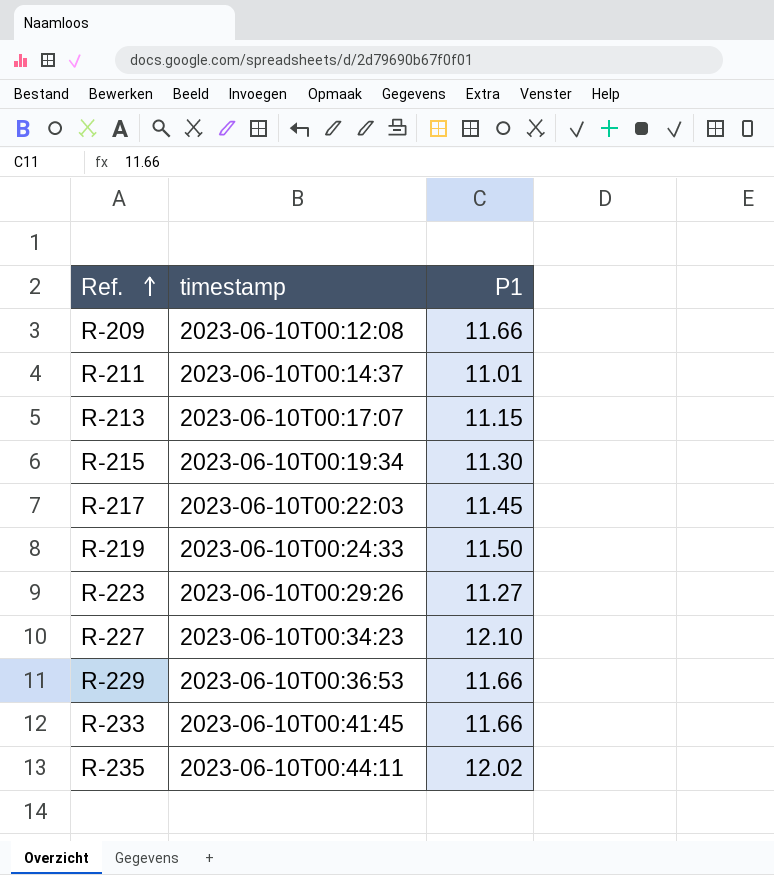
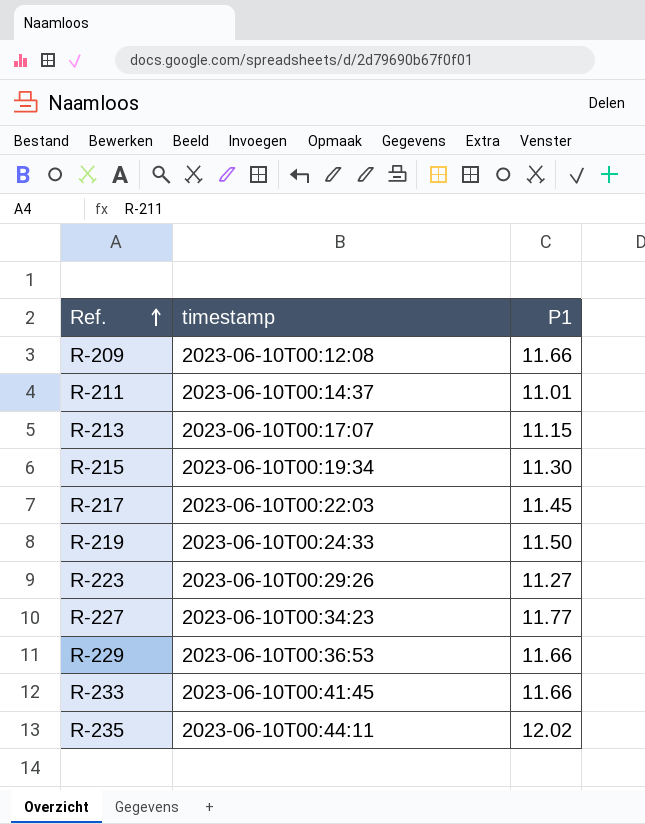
R-227 | P1: 12.10 -> 11.77

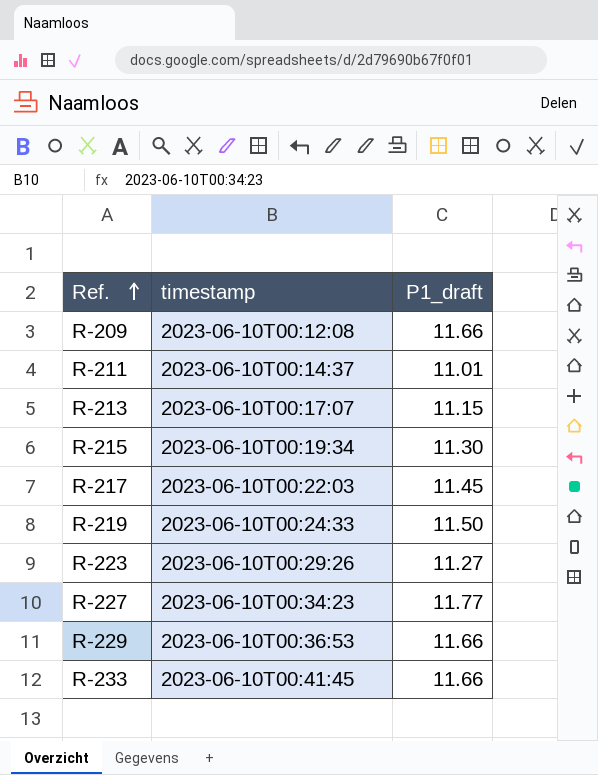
column name: P1 -> P1_draft
row R-235: 2023-06-10T00:44:11 | 12.02 -> none

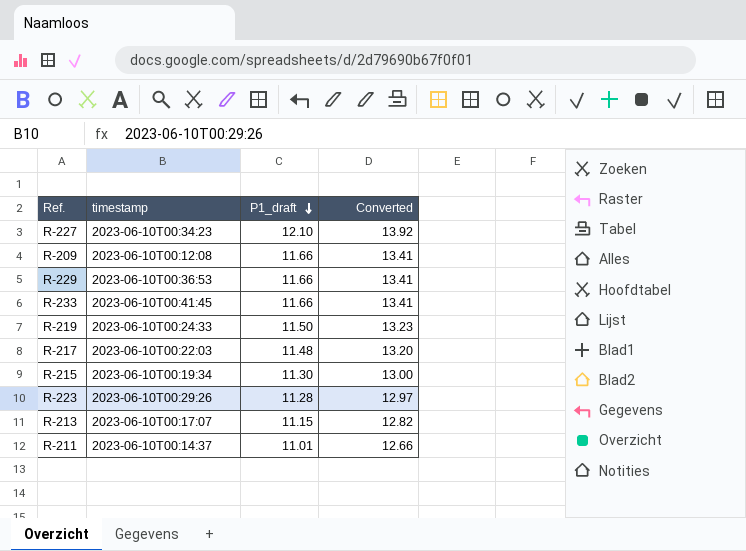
row order: Ref. ascending -> P1_draft descending
column Converted | formula: none -> [P1_draft] * 1.15
R-227 | P1_draft: 11.77 -> 12.10
R-217 | P1_draft: 11.45 -> 11.48
R-223 | P1_draft: 11.27 -> 11.28

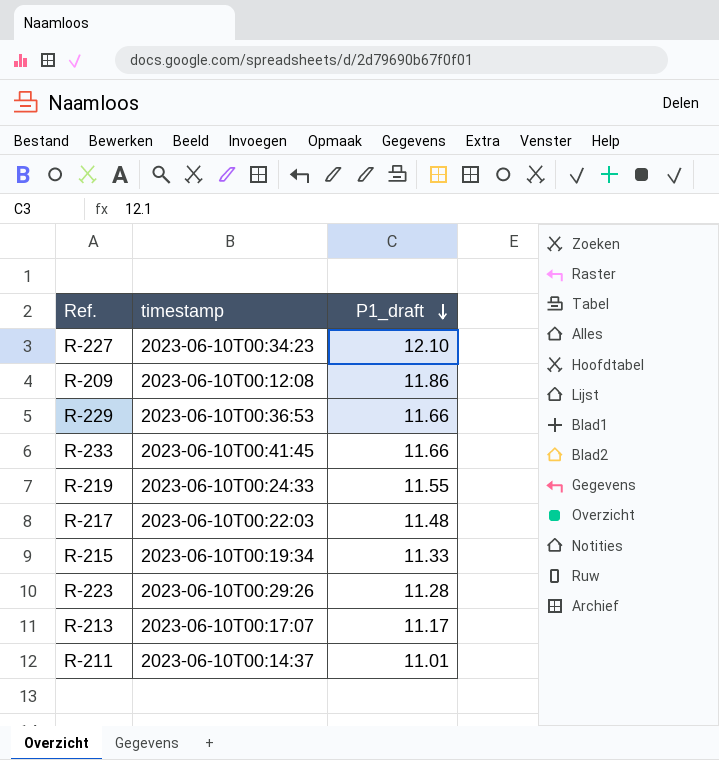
column Converted | formula: [P1_draft] * 1.15 -> none
R-209 | P1_draft: 11.66 -> 11.86
R-219 | P1_draft: 11.50 -> 11.55
R-215 | P1_draft: 11.30 -> 11.33
R-213 | P1_draft: 11.15 -> 11.17

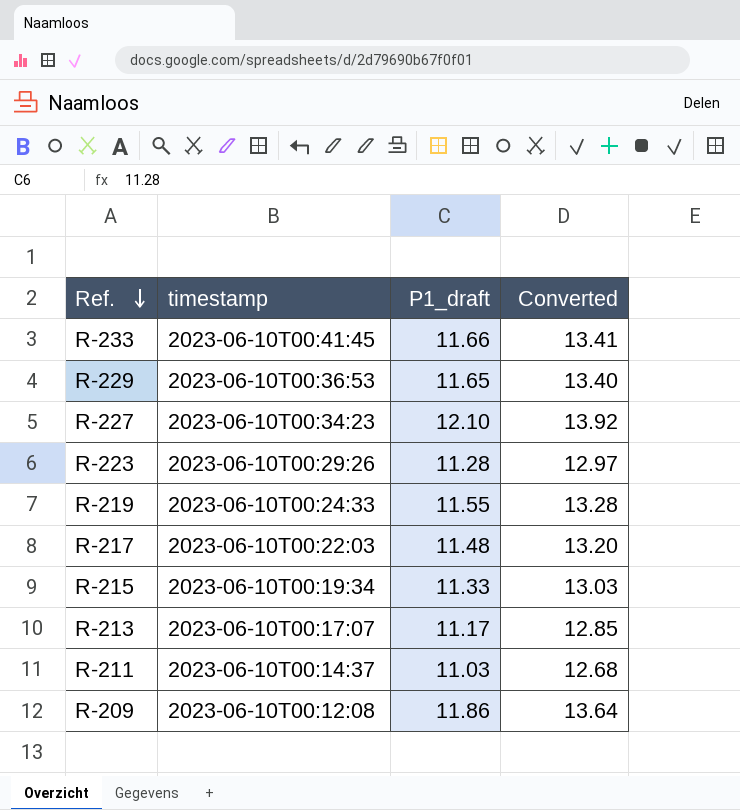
row order: P1_draft descending -> Ref. descending
column Converted | formula: none -> [P1_draft] * 1.15
R-229 | P1_draft: 11.66 -> 11.65
R-211 | P1_draft: 11.01 -> 11.03

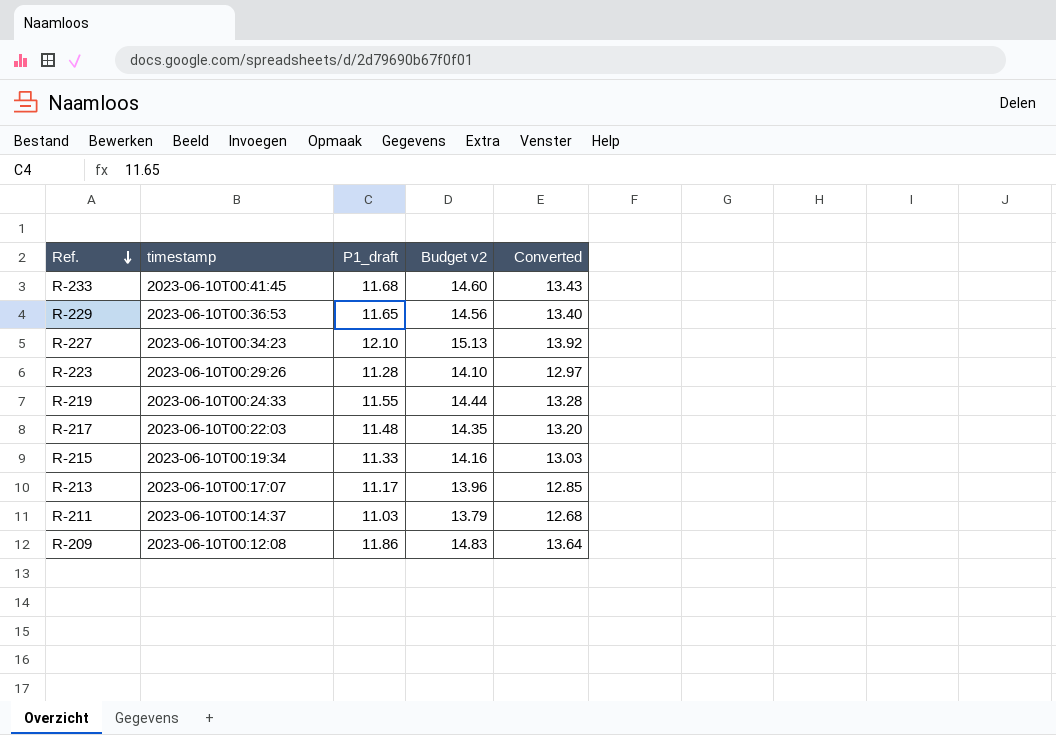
column Budget v2 | formula: none -> [P1_draft] * 1.25
R-233 | P1_draft: 11.66 -> 11.68
R-233 | Converted: 13.41 -> 13.43

